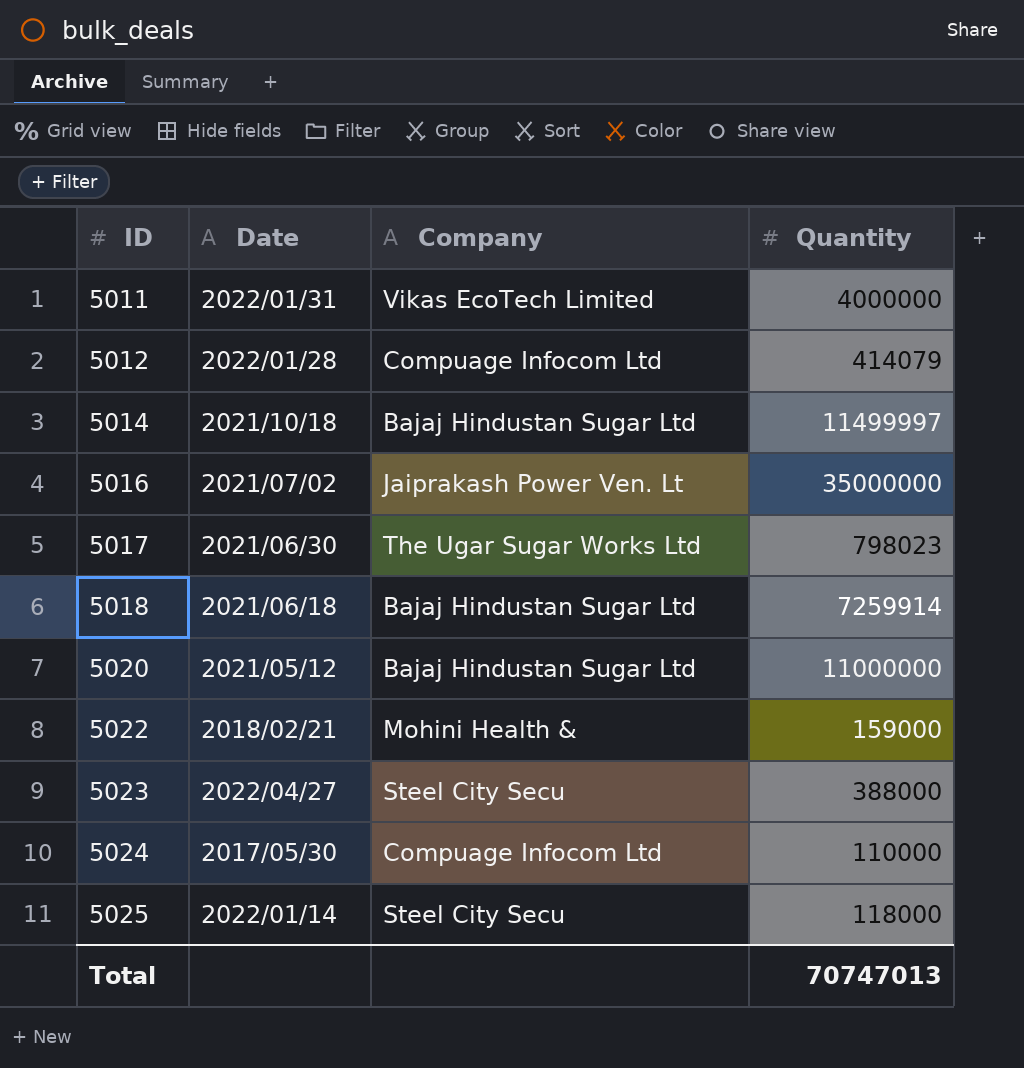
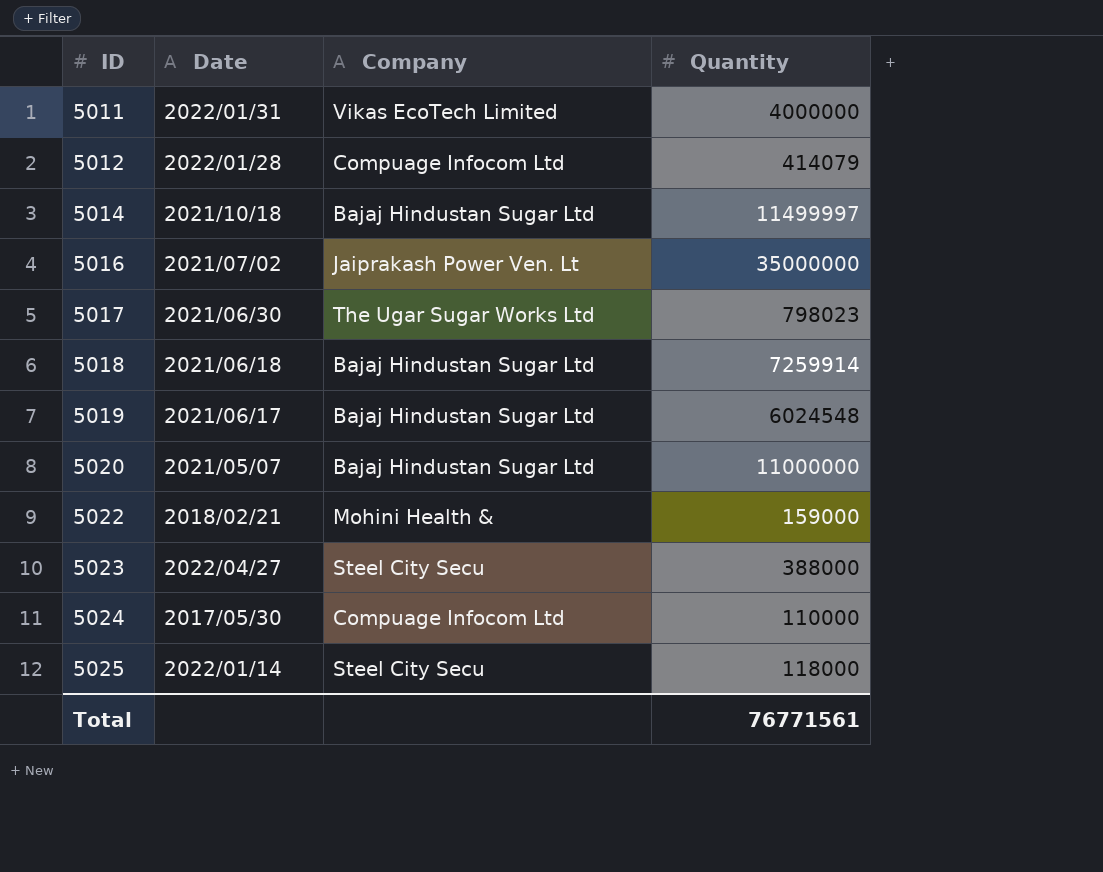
row 5019: none -> 2021/06/17 | Bajaj Hindustan Sugar Ltd | 6024548
5020 | Date: 2021/05/12 -> 2021/05/07
Total | Quantity: 70747013 -> 76771561

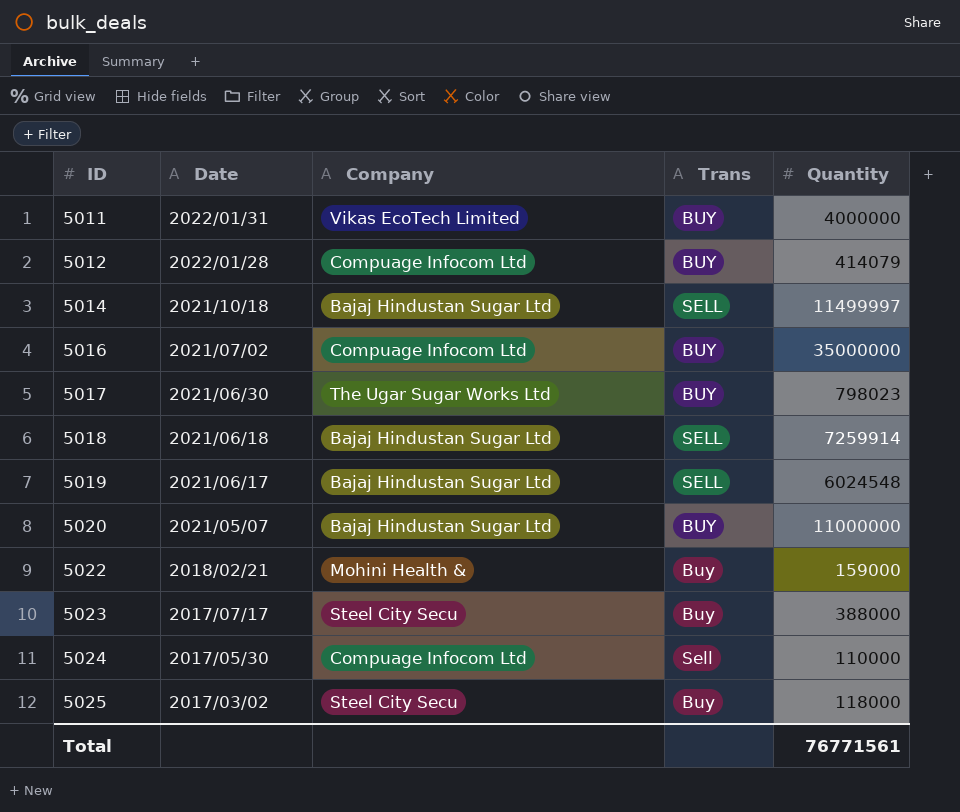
column Trans | position: none -> 4
5016 | Company: Jaiprakash Power Ven. Lt -> Compuage Infocom Ltd
5023 | Date: 2022/04/27 -> 2017/07/17
5025 | Date: 2022/01/14 -> 2017/03/02

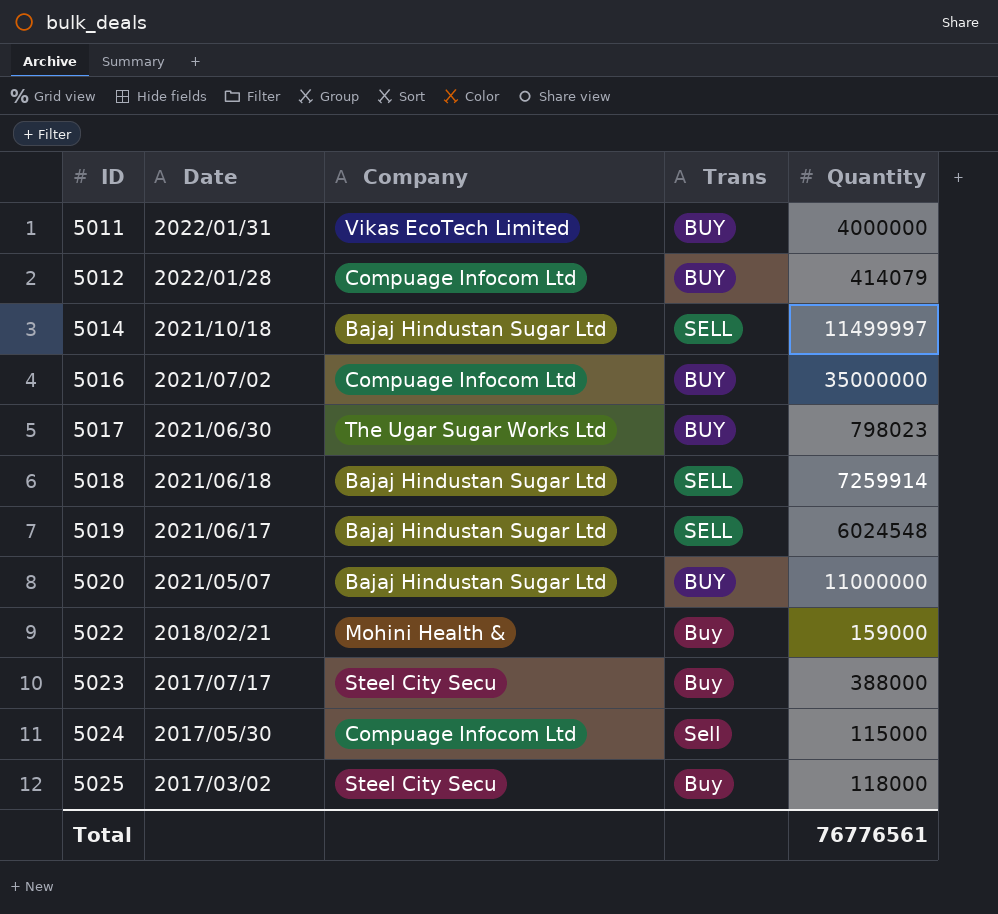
5024 | Quantity: 110000 -> 115000
Total | Quantity: 76771561 -> 76776561

